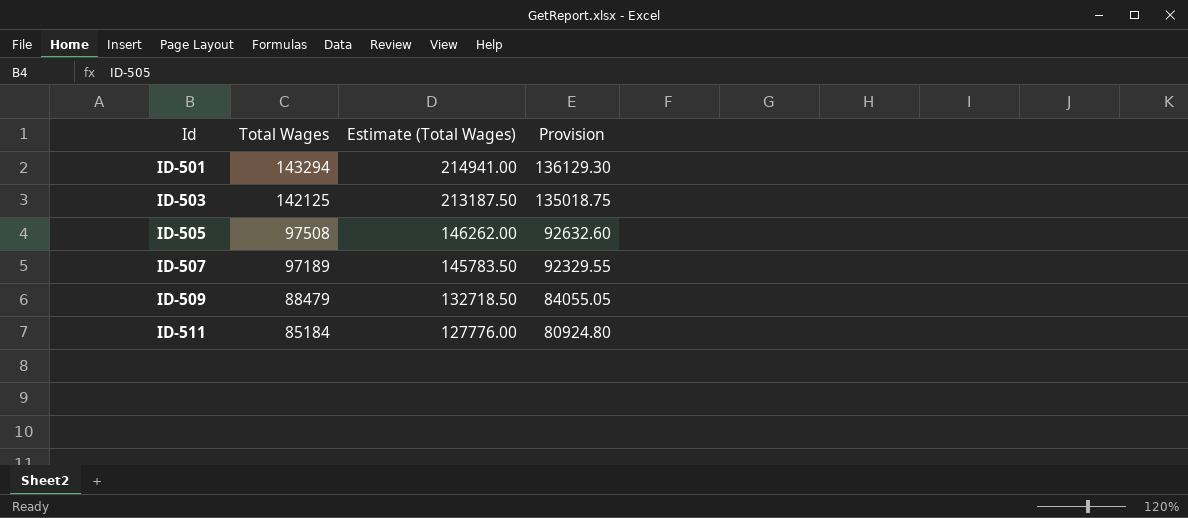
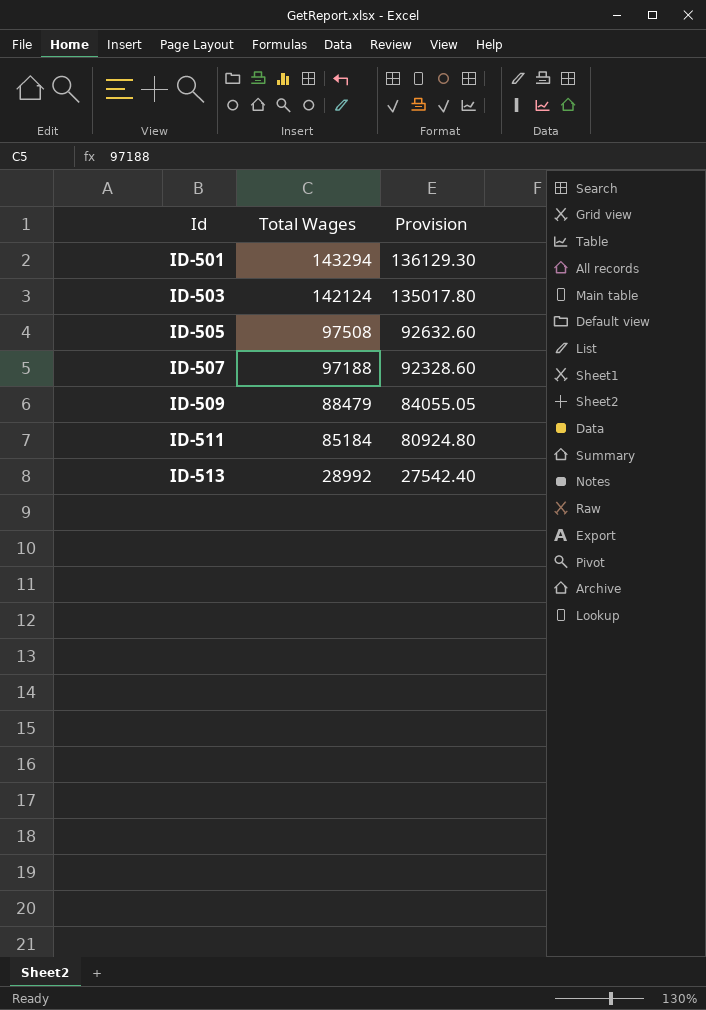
column Estimate (Total Wages) | formula: [Total Wages] * 1.5 -> none
ID-503 | Total Wages: 142125 -> 142124
ID-503 | Provision: 135018.75 -> 135017.80
ID-507 | Total Wages: 97189 -> 97188
ID-507 | Provision: 92329.55 -> 92328.60
row ID-513: none -> 28992 | 27542.40

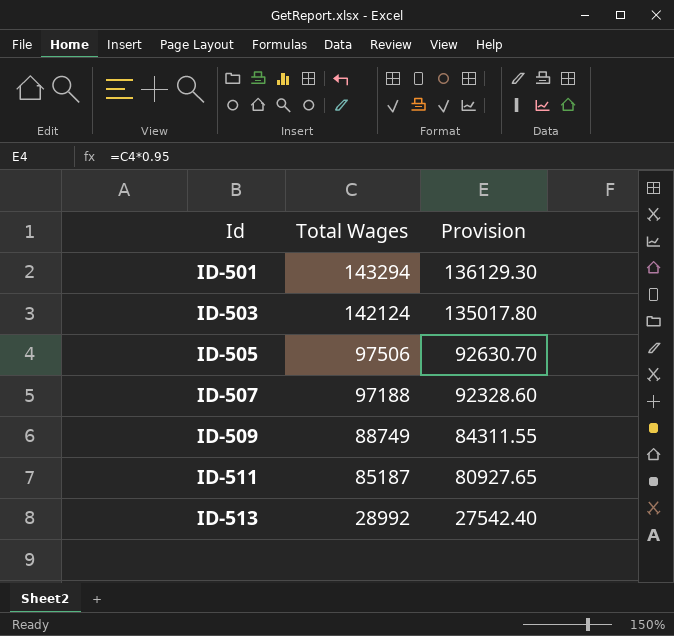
ID-505 | Total Wages: 97508 -> 97506
ID-505 | Provision: 92632.60 -> 92630.70
ID-509 | Total Wages: 88479 -> 88749
ID-509 | Provision: 84055.05 -> 84311.55
ID-511 | Total Wages: 85184 -> 85187
ID-511 | Provision: 80924.80 -> 80927.65

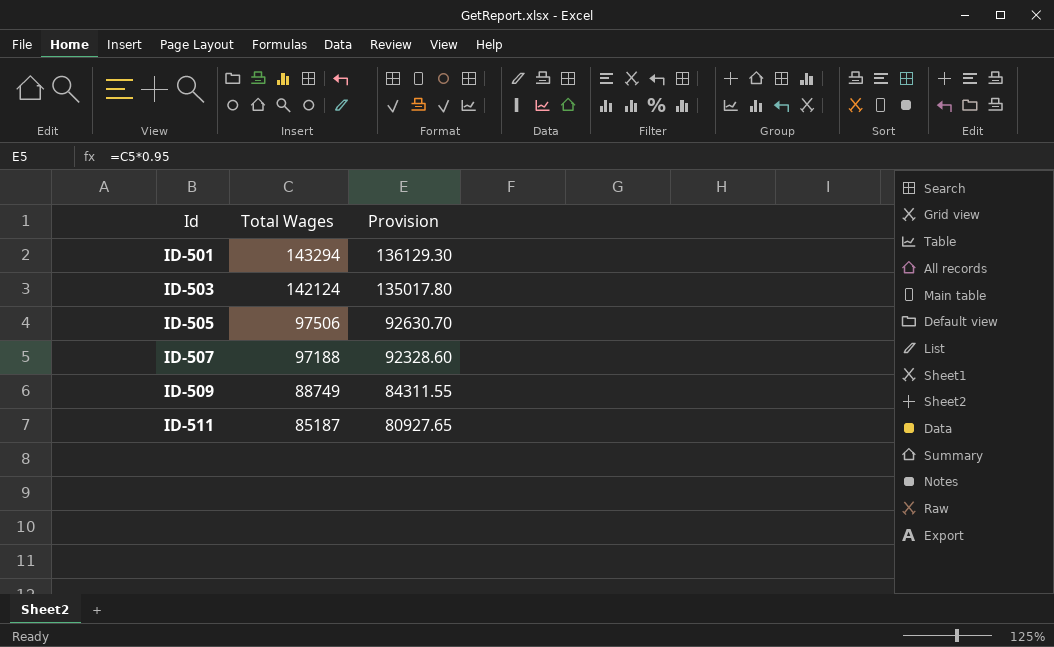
row ID-513: 28992 | 27542.40 -> none

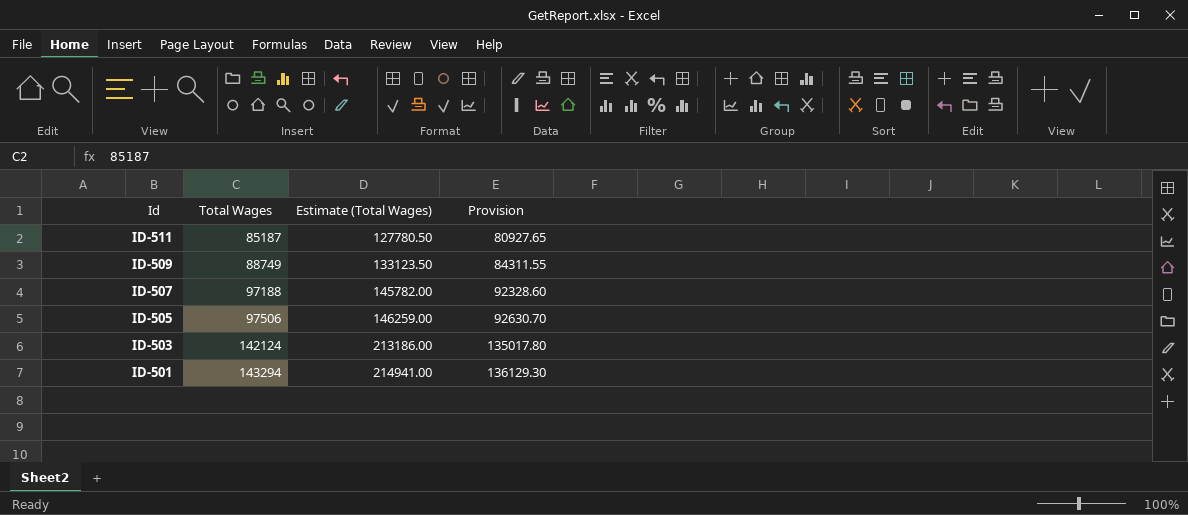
row order: Id ascending -> Id descending
column Estimate (Total Wages) | formula: none -> [Total Wages] * 1.5

